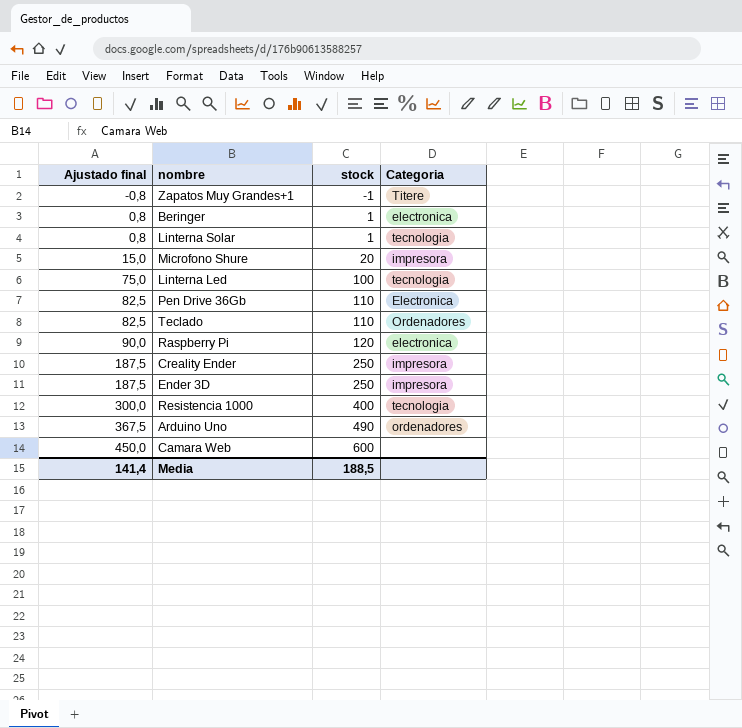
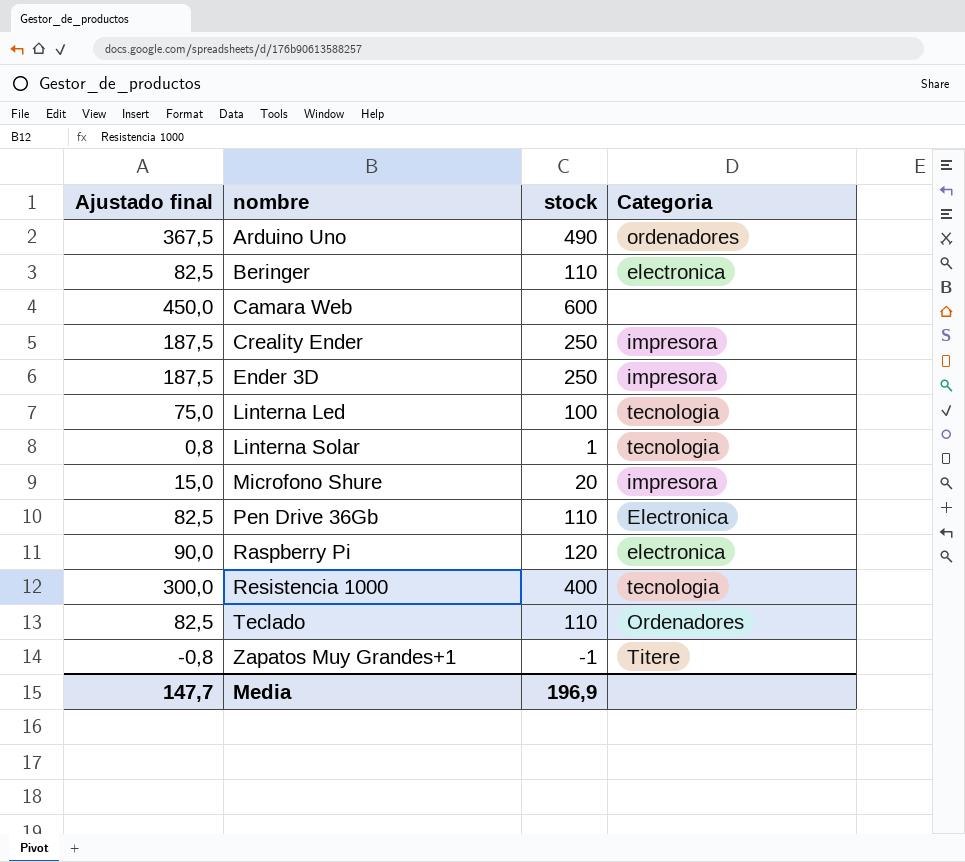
row order: Ajustado final ascending -> nombre ascending
Beringer | Ajustado final: 0,8 -> 82,5
Beringer | stock: 1 -> 110
Media | Ajustado final: 141,4 -> 147,7
Media | stock: 188,5 -> 196,9

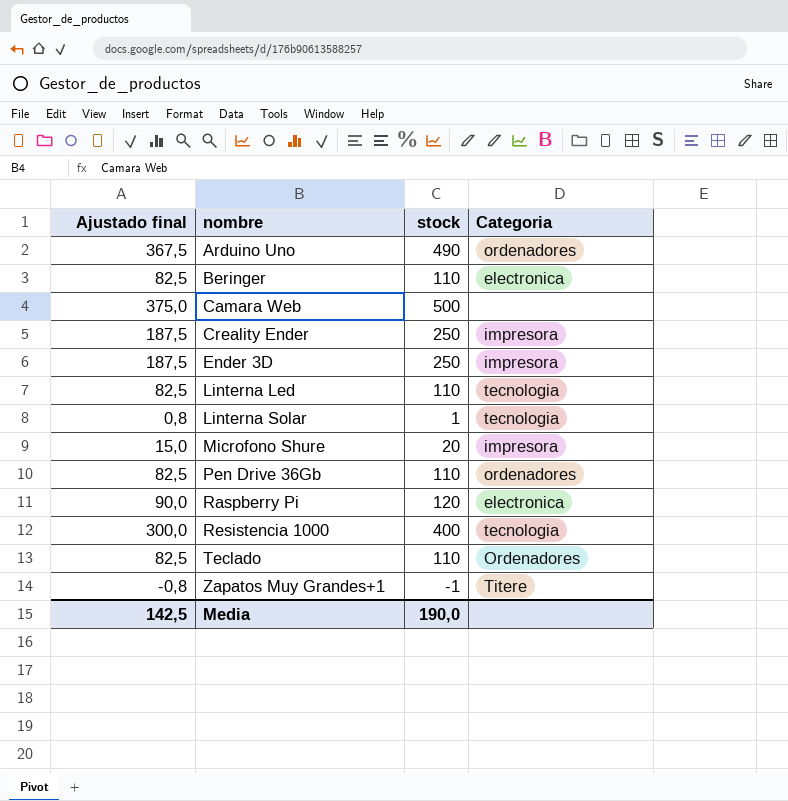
Camara Web | Ajustado final: 450,0 -> 375,0
Camara Web | stock: 600 -> 500
Linterna Led | Ajustado final: 75,0 -> 82,5
Linterna Led | stock: 100 -> 110
Pen Drive 36Gb | Categoria: Electronica -> ordenadores
Media | Ajustado final: 147,7 -> 142,5
Media | stock: 196,9 -> 190,0

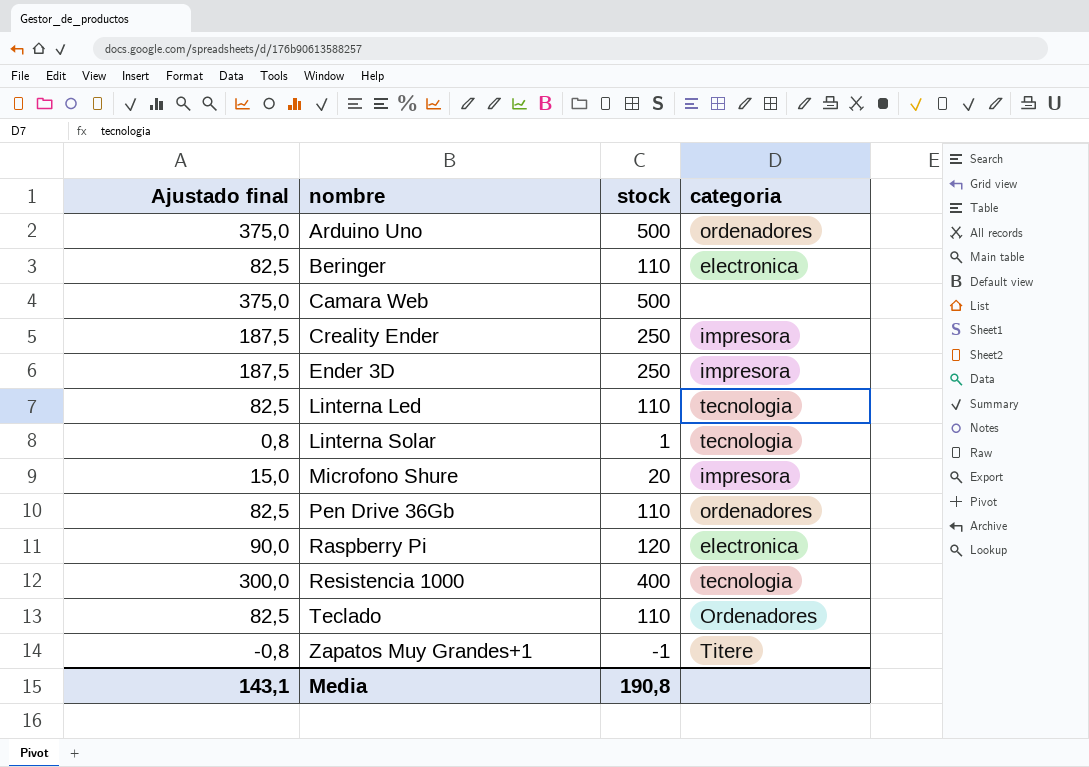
column name: Categoria -> categoria
Arduino Uno | Ajustado final: 367,5 -> 375,0
Arduino Uno | stock: 490 -> 500
Media | Ajustado final: 142,5 -> 143,1
Media | stock: 190,0 -> 190,8

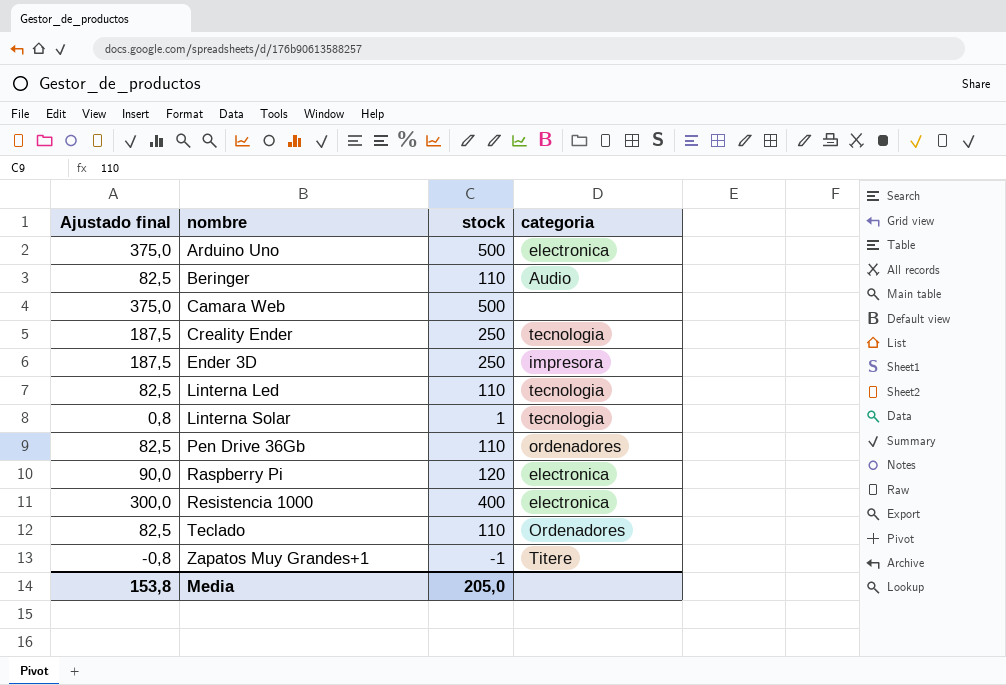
row Microfono Shure: 15,0 | 20 | impresora -> none
Arduino Uno | categoria: ordenadores -> electronica
Beringer | categoria: electronica -> Audio
Creality Ender | categoria: impresora -> tecnologia
Resistencia 1000 | categoria: tecnologia -> electronica
Media | Ajustado final: 143,1 -> 153,8
Media | stock: 190,8 -> 205,0

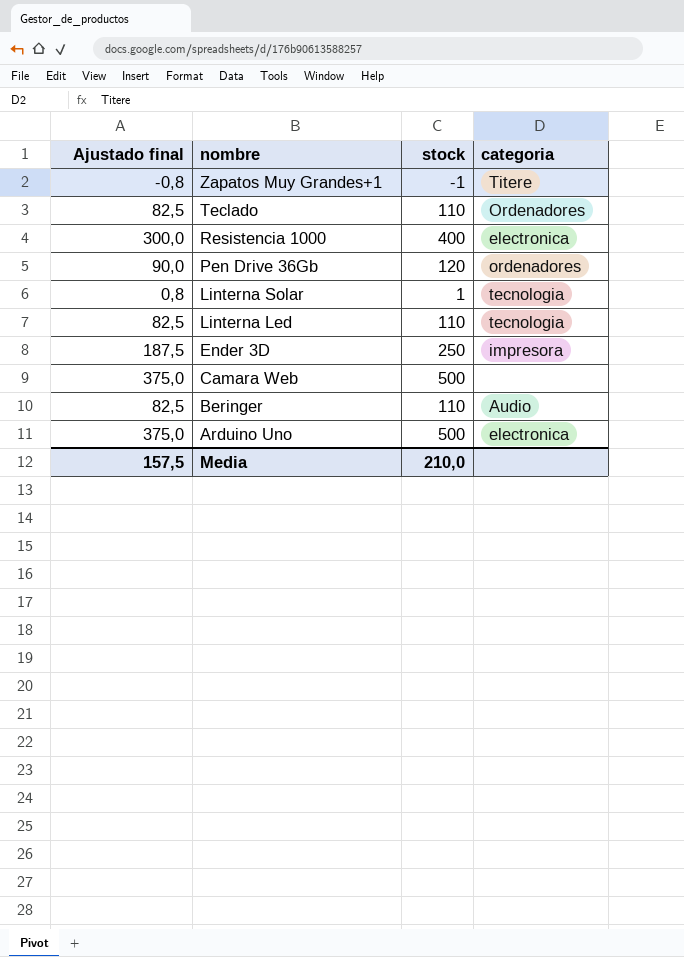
row order: nombre ascending -> nombre descending
row Creality Ender: 187,5 | 250 | tecnologia -> none
row Raspberry Pi: 90,0 | 120 | electronica -> none
Pen Drive 36Gb | Ajustado final: 82,5 -> 90,0
Pen Drive 36Gb | stock: 110 -> 120
Media | Ajustado final: 153,8 -> 157,5
Media | stock: 205,0 -> 210,0

